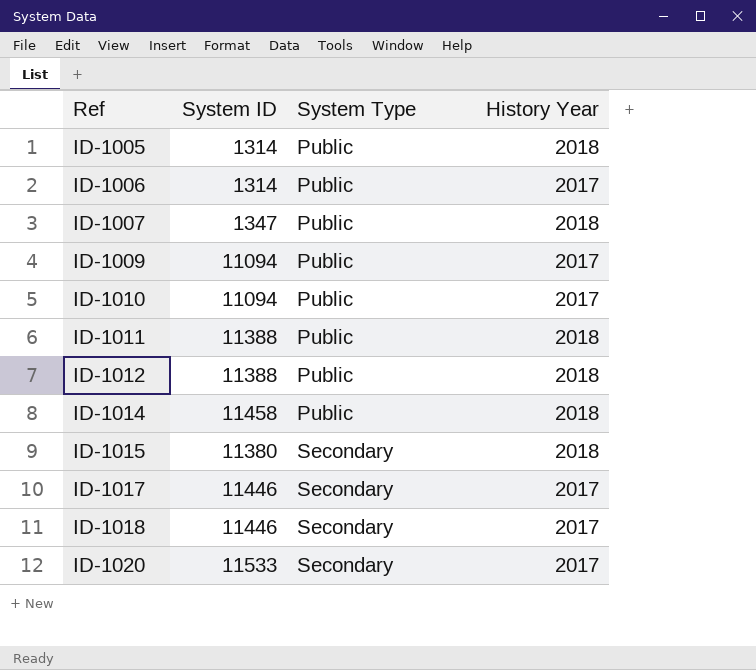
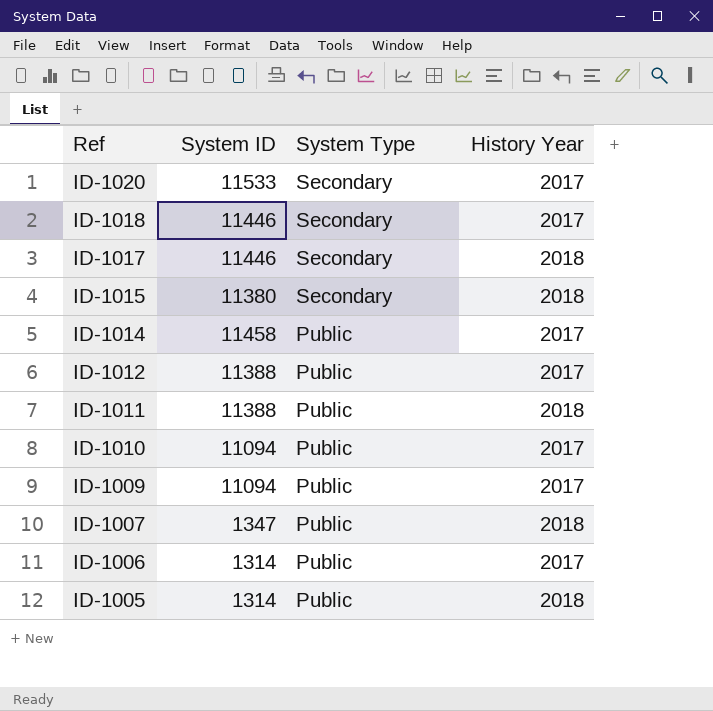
row order: Ref ascending -> Ref descending
ID-1017 | History Year: 2017 -> 2018
ID-1014 | History Year: 2018 -> 2017
ID-1012 | History Year: 2018 -> 2017

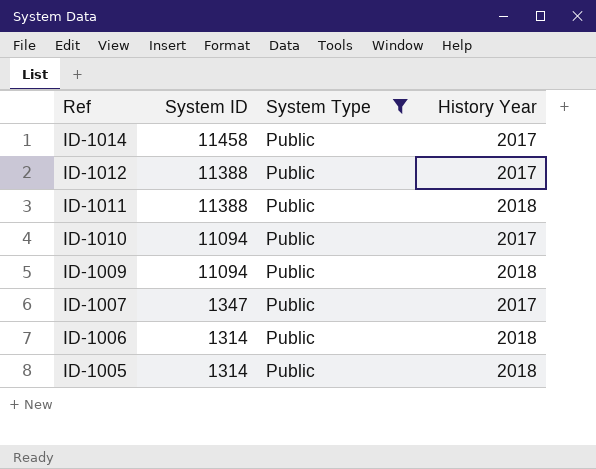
filter: none -> System Type = Public
ID-1009 | History Year: 2017 -> 2018
ID-1007 | History Year: 2018 -> 2017
ID-1006 | History Year: 2017 -> 2018

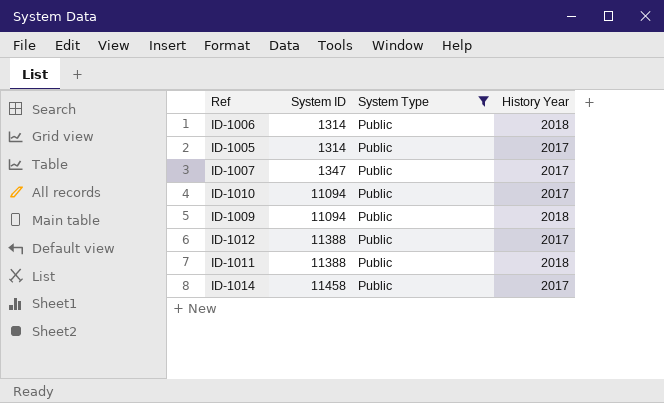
row order: Ref descending -> System ID ascending
ID-1005 | History Year: 2018 -> 2017

